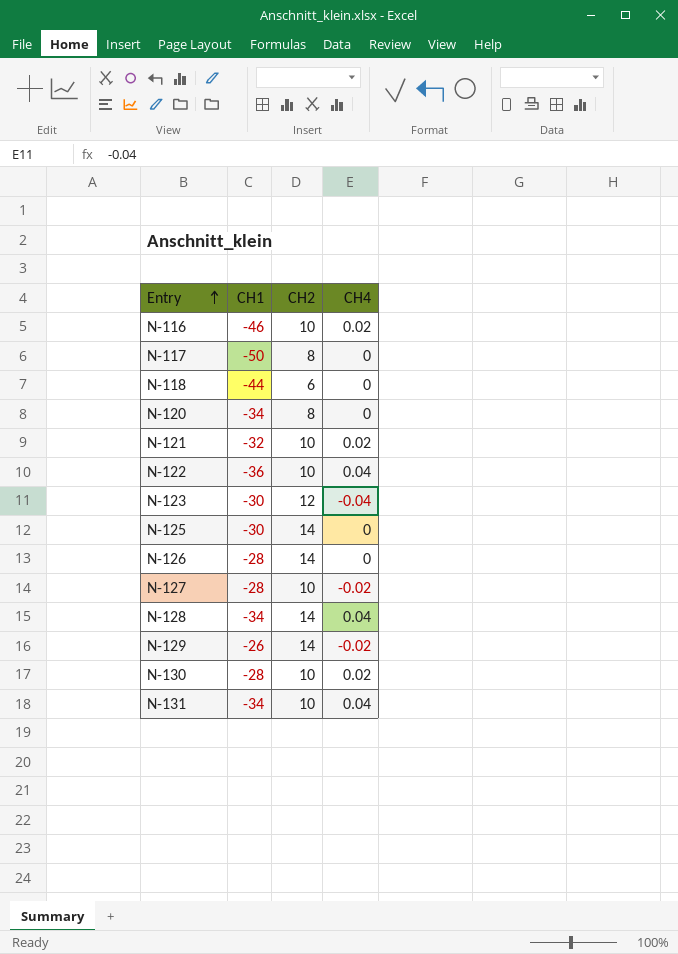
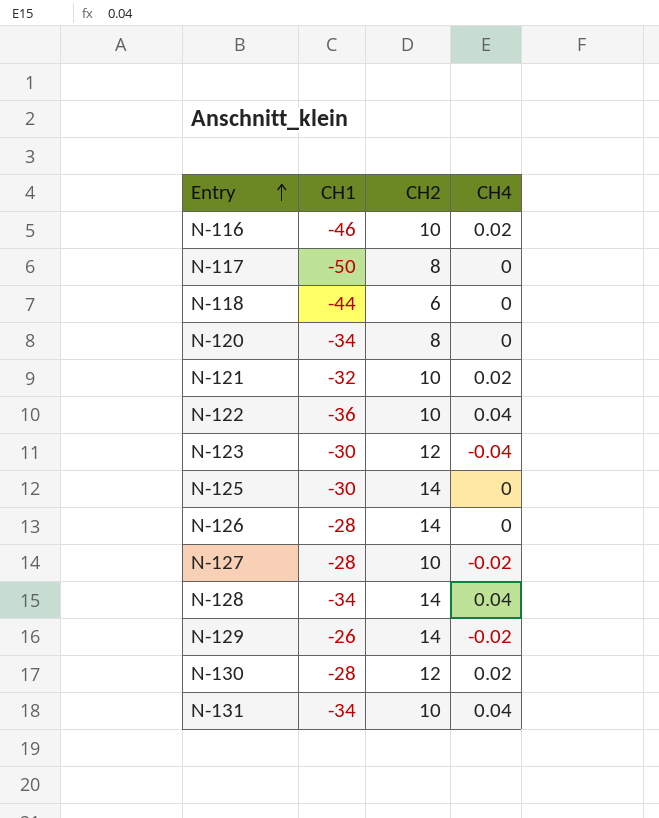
N-130 | CH2: 10 -> 12

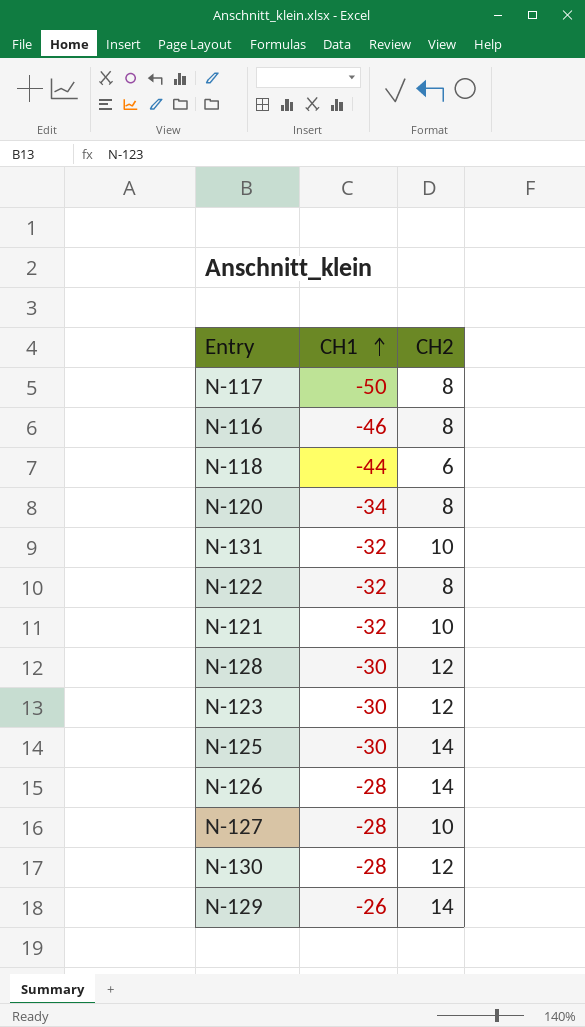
row order: Entry ascending -> CH1 ascending
column CH4 | position: 4 -> none
N-116 | CH2: 10 -> 8
N-131 | CH1: -34 -> -32
N-122 | CH1: -36 -> -32
N-122 | CH2: 10 -> 8
N-128 | CH1: -34 -> -30
N-128 | CH2: 14 -> 12

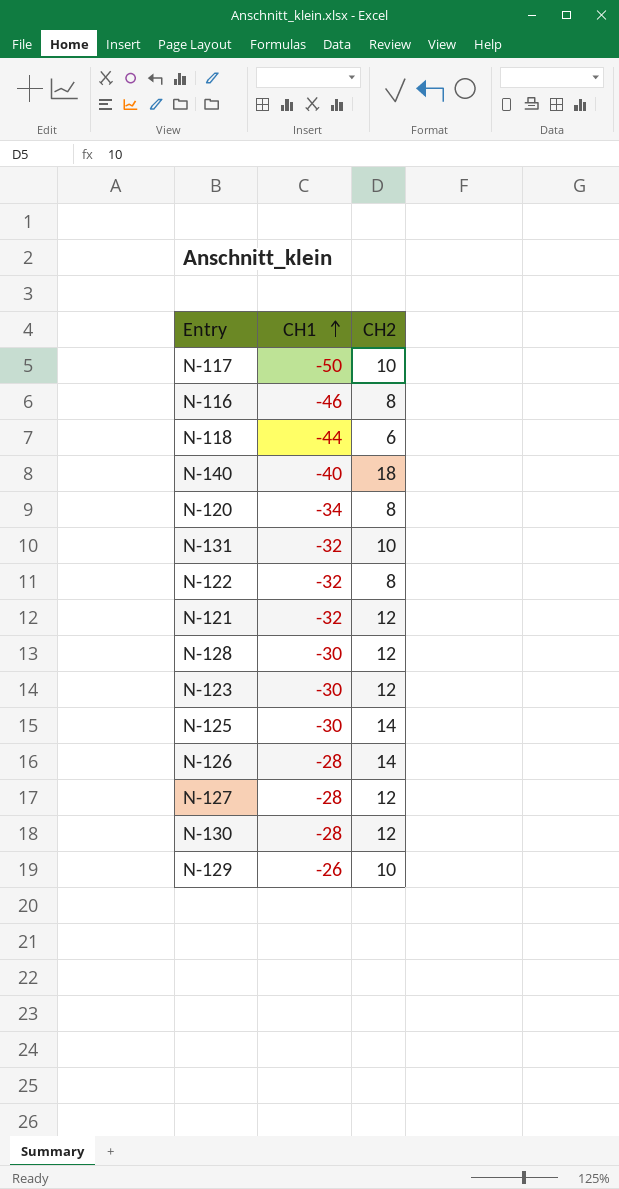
N-117 | CH2: 8 -> 10
row N-140: none -> -40 | 18
N-121 | CH2: 10 -> 12
N-127 | CH2: 10 -> 12
N-129 | CH2: 14 -> 10

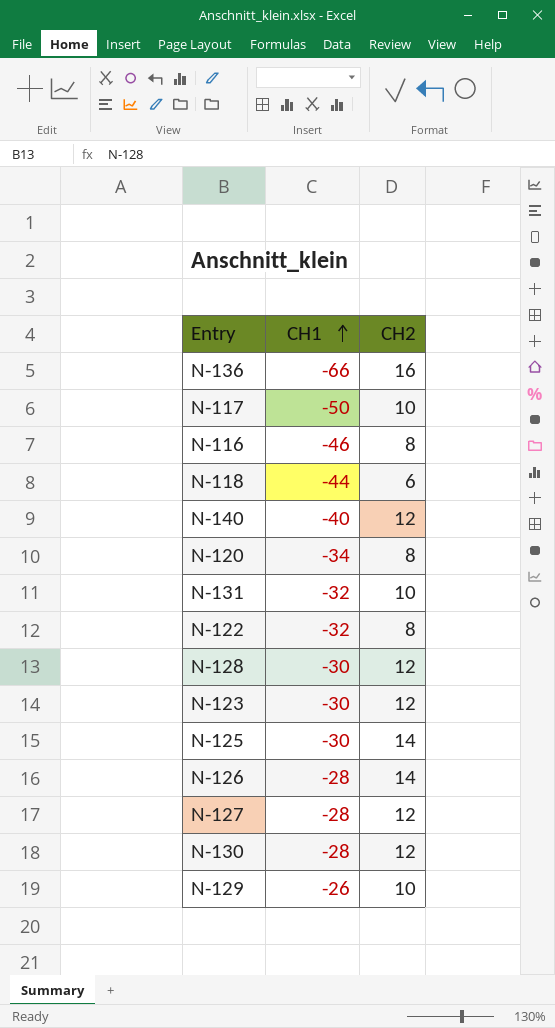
row N-121: -32 | 12 -> none
row N-136: none -> -66 | 16
N-140 | CH2: 18 -> 12

